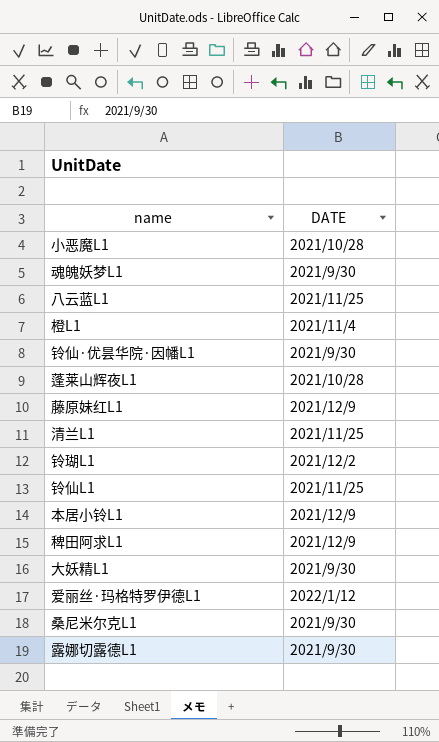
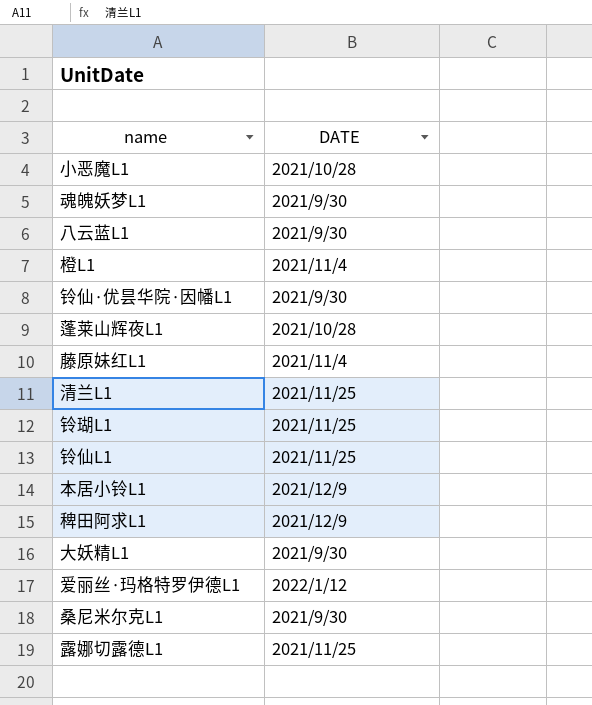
八云蓝L1 | DATE: 2021/11/25 -> 2021/9/30
藤原妹红L1 | DATE: 2021/12/9 -> 2021/11/4
铃瑚L1 | DATE: 2021/12/2 -> 2021/11/25
露娜切露德L1 | DATE: 2021/9/30 -> 2021/11/25

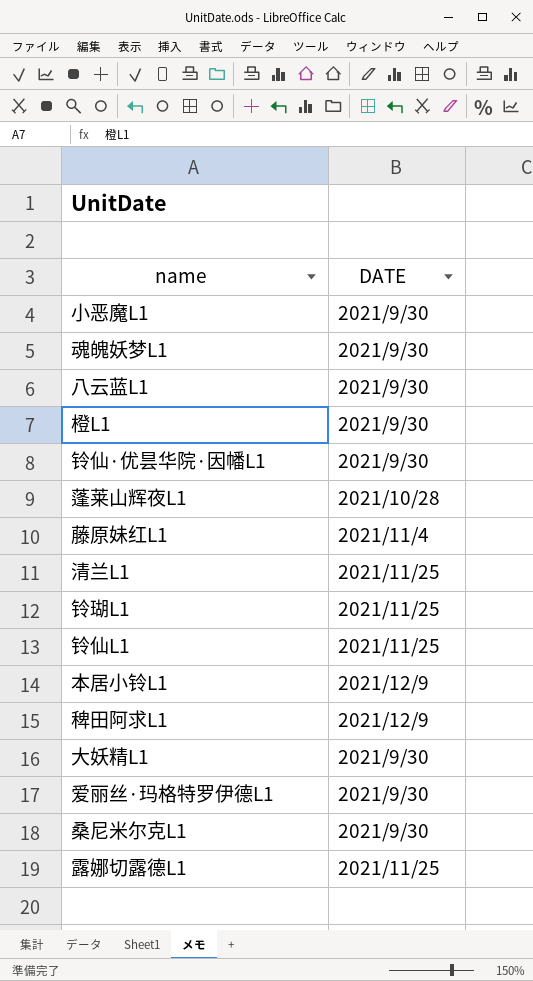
小恶魔L1 | DATE: 2021/10/28 -> 2021/9/30
橙L1 | DATE: 2021/11/4 -> 2021/9/30
爱丽丝·玛格特罗伊德L1 | DATE: 2022/1/12 -> 2021/9/30

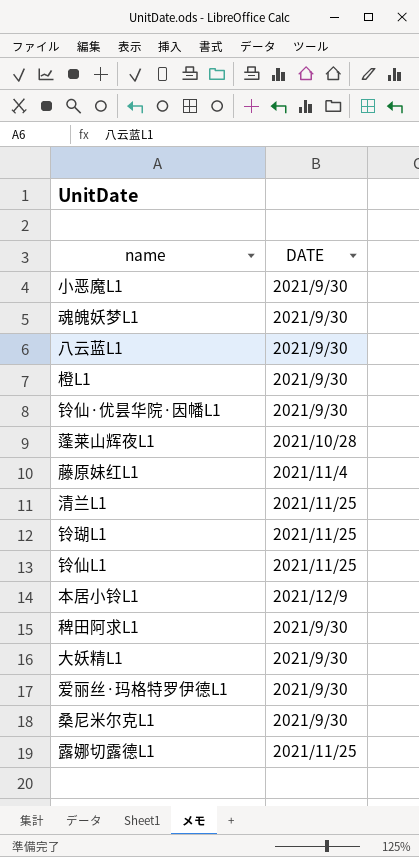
稗田阿求L1 | DATE: 2021/12/9 -> 2021/9/30

